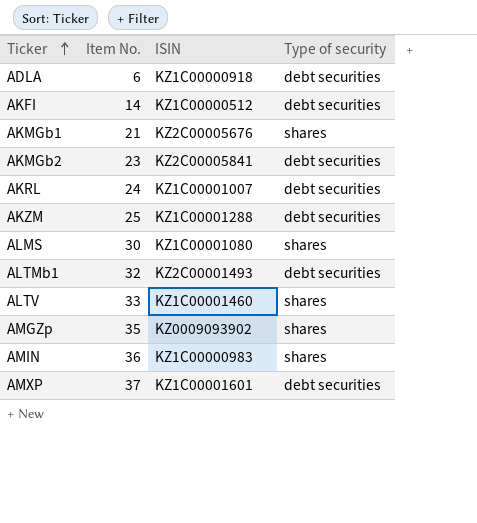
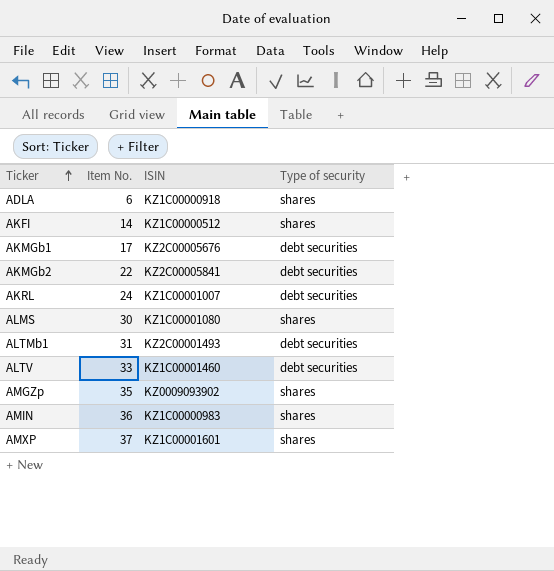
row AKZM: 25 | KZ1C00001288 | debt securities -> none
ADLA | Type of security: debt securities -> shares
AKFI | Type of security: debt securities -> shares
AKMGb1 | Item No.: 21 -> 17
AKMGb1 | Type of security: shares -> debt securities
AKMGb2 | Item No.: 23 -> 22
ALTMb1 | Item No.: 32 -> 31
ALTV | Type of security: shares -> debt securities
AMXP | Type of security: debt securities -> shares

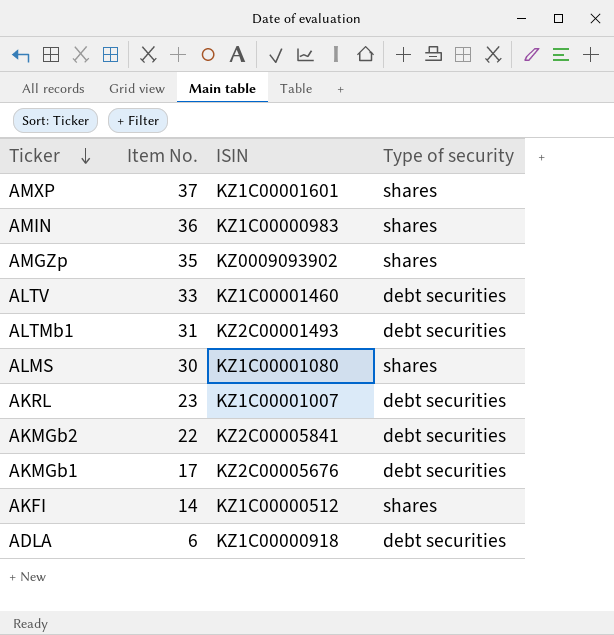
row order: Ticker ascending -> Ticker descending
AKRL | Item No.: 24 -> 23
ADLA | Type of security: shares -> debt securities

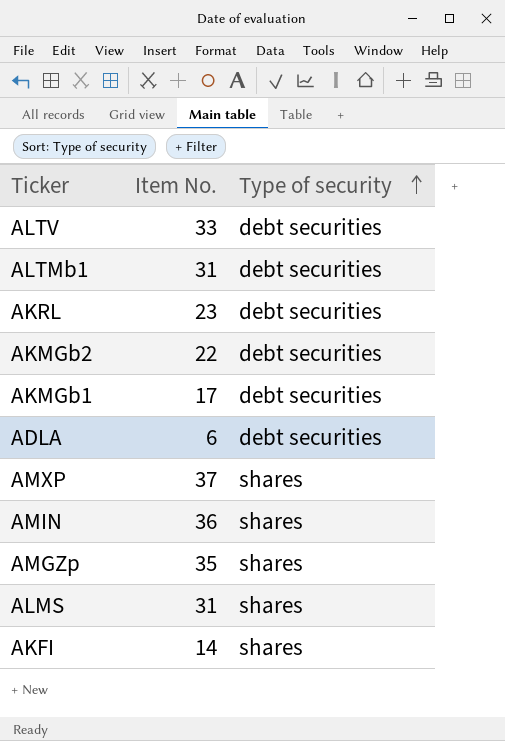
row order: Ticker descending -> Type of security ascending
column ISIN | position: 3 -> none
ALMS | Item No.: 30 -> 31

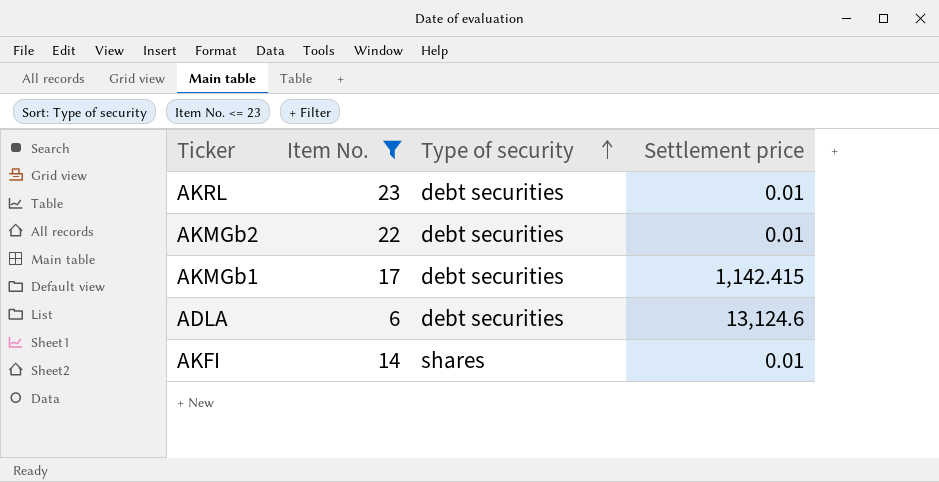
filter: none -> Item No. <= 23
column Settlement price | position: none -> 4

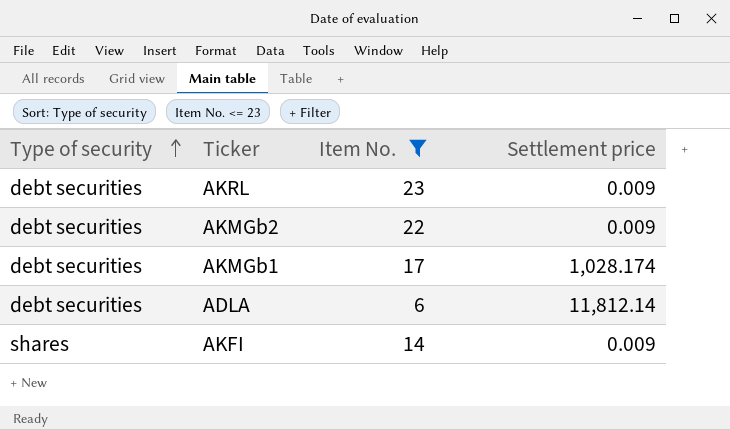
column Type of security | position: 3 -> 1
AKRL | Settlement price: 0.01 -> 0.009
AKMGb2 | Settlement price: 0.01 -> 0.009
AKMGb1 | Settlement price: 1,142.415 -> 1,028.174
ADLA | Settlement price: 13,124.6 -> 11,812.14
AKFI | Settlement price: 0.01 -> 0.009

